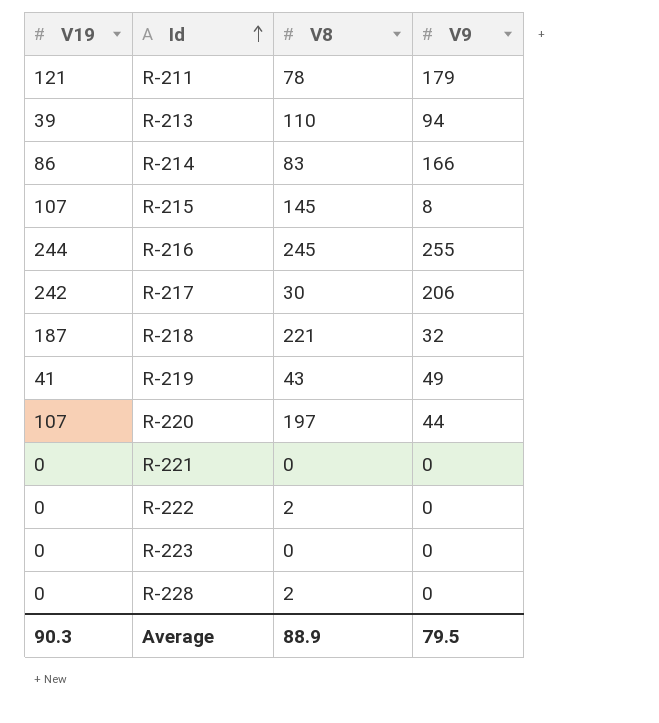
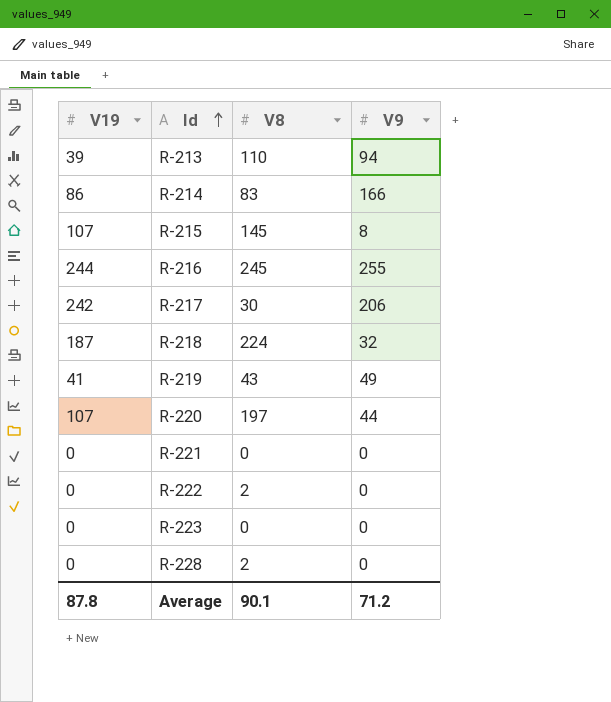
row R-211: 121 | 78 | 179 -> none
R-218 | V8: 221 -> 224
Average | V19: 90.3 -> 87.8
Average | V8: 88.9 -> 90.1
Average | V9: 79.5 -> 71.2

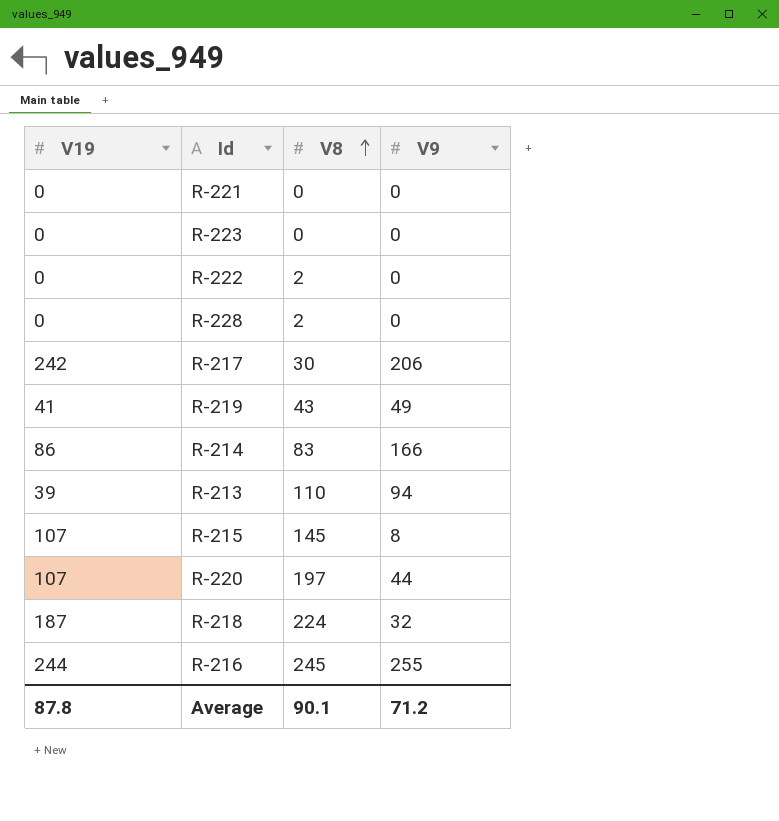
row order: Id ascending -> V8 ascending

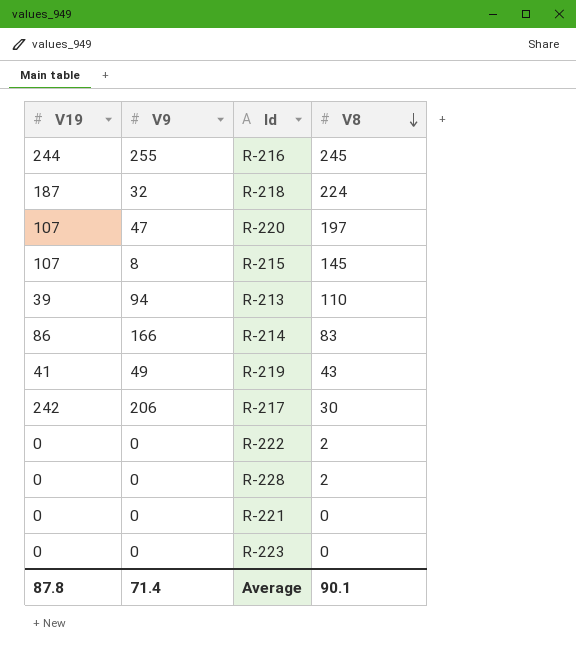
row order: V8 ascending -> V8 descending
column V9 | position: 4 -> 2
R-220 | V9: 44 -> 47
Average | V9: 71.2 -> 71.4

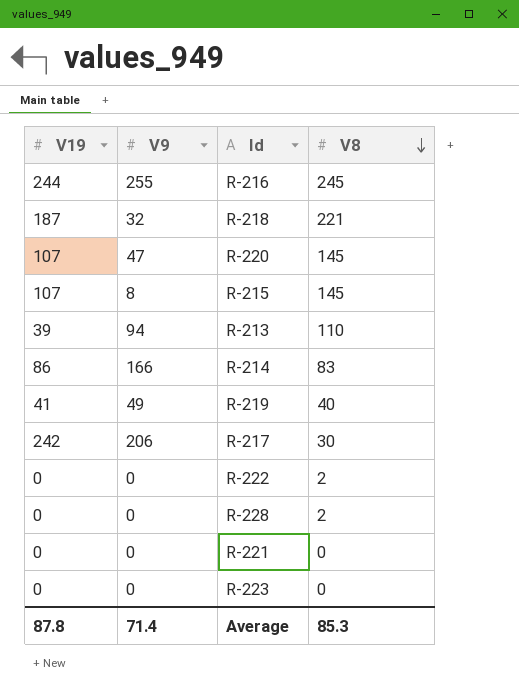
R-218 | V8: 224 -> 221
R-220 | V8: 197 -> 145
R-219 | V8: 43 -> 40
Average | V8: 90.1 -> 85.3

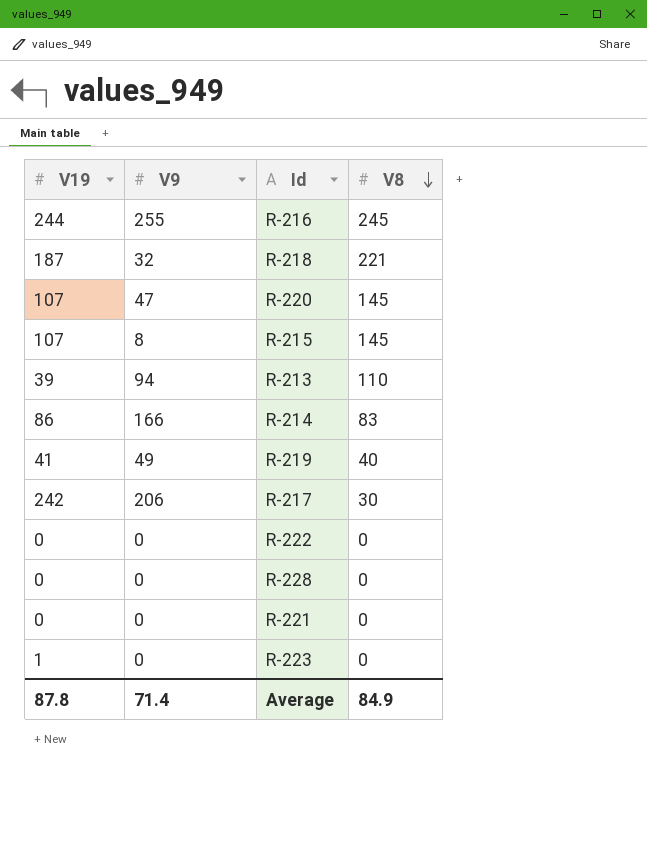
R-222 | V8: 2 -> 0
R-228 | V8: 2 -> 0
R-223 | V19: 0 -> 1
Average | V8: 85.3 -> 84.9

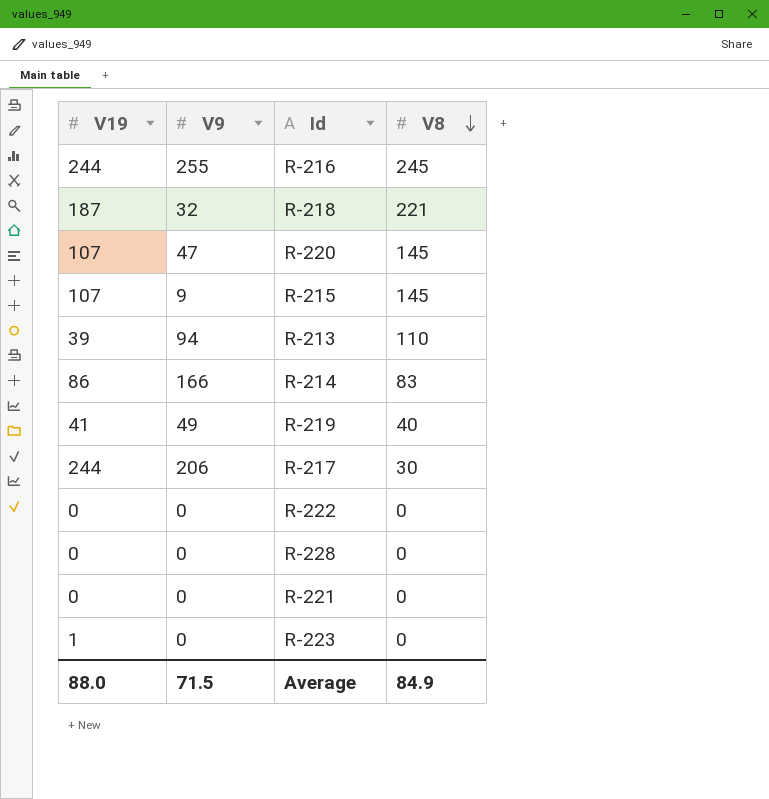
R-215 | V9: 8 -> 9
R-217 | V19: 242 -> 244
Average | V19: 87.8 -> 88.0
Average | V9: 71.4 -> 71.5

